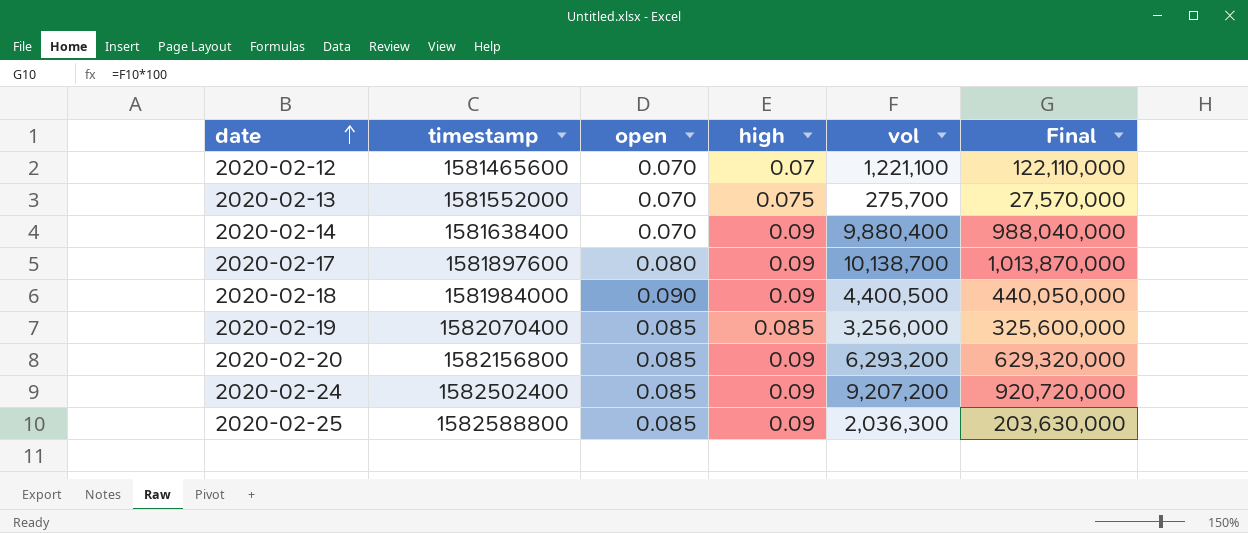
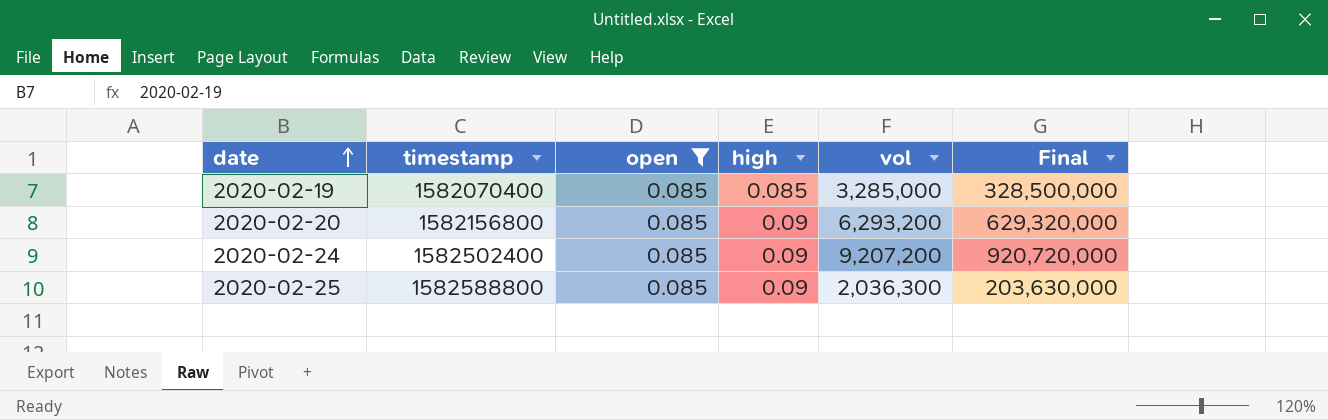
filter: none -> open = 0.085
2020-02-19 | vol: 3,256,000 -> 3,285,000
2020-02-19 | Final: 325,600,000 -> 328,500,000

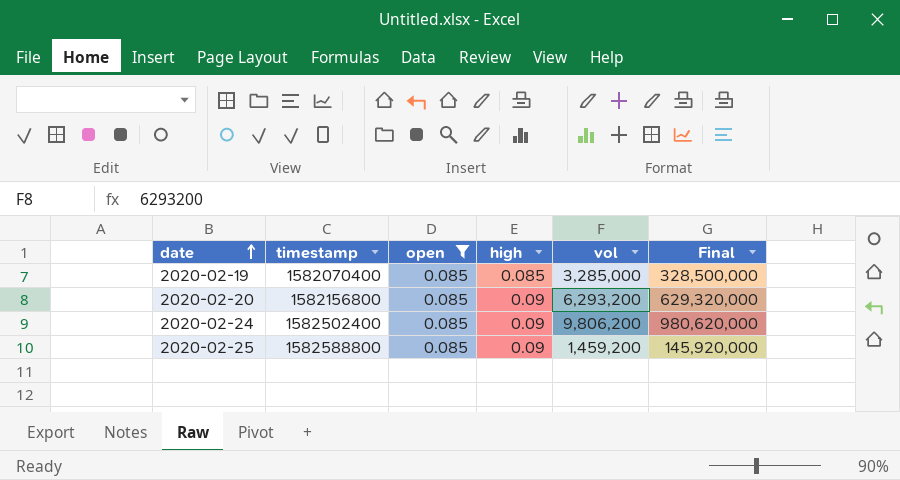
2020-02-24 | vol: 9,207,200 -> 9,806,200
2020-02-24 | Final: 920,720,000 -> 980,620,000
2020-02-25 | vol: 2,036,300 -> 1,459,200
2020-02-25 | Final: 203,630,000 -> 145,920,000

